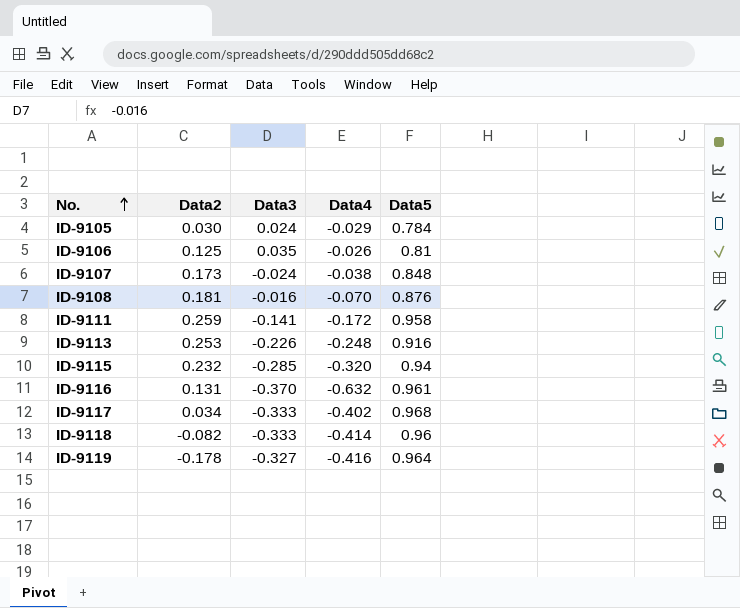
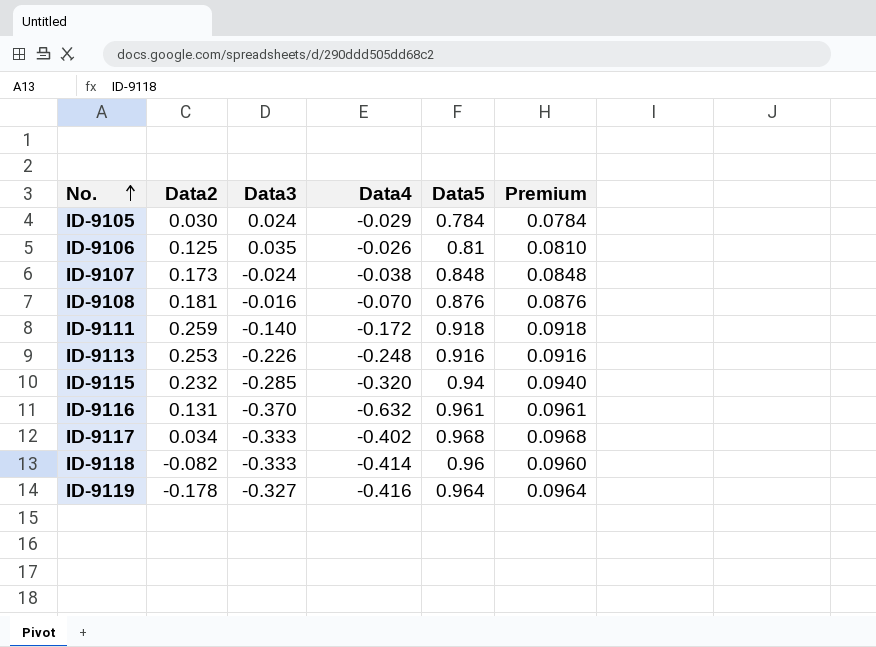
column Premium | formula: none -> [Data5] * 0.1
ID-9111 | Data3: -0.141 -> -0.140
ID-9111 | Data5: 0.958 -> 0.918

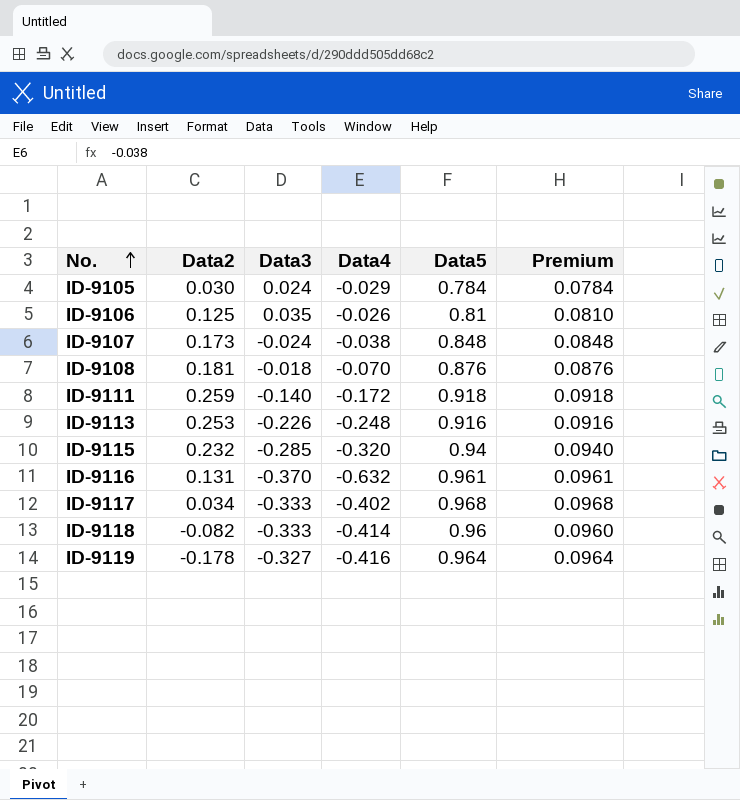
ID-9108 | Data3: -0.016 -> -0.018

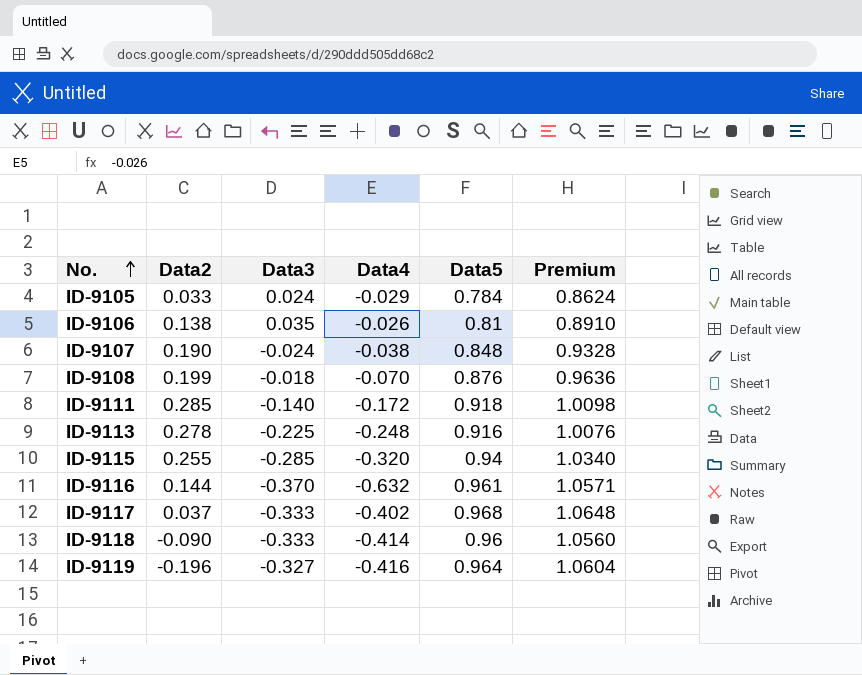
column Premium | formula: [Data5] * 0.1 -> [Data5] * 1.1
ID-9105 | Data2: 0.030 -> 0.033
ID-9106 | Data2: 0.125 -> 0.138
ID-9107 | Data2: 0.173 -> 0.190
ID-9108 | Data2: 0.181 -> 0.199
ID-9111 | Data2: 0.259 -> 0.285
ID-9113 | Data2: 0.253 -> 0.278
ID-9113 | Data3: -0.226 -> -0.225
ID-9115 | Data2: 0.232 -> 0.255
ID-9116 | Data2: 0.131 -> 0.144
ID-9117 | Data2: 0.034 -> 0.037
ID-9118 | Data2: -0.082 -> -0.090
ID-9119 | Data2: -0.178 -> -0.196

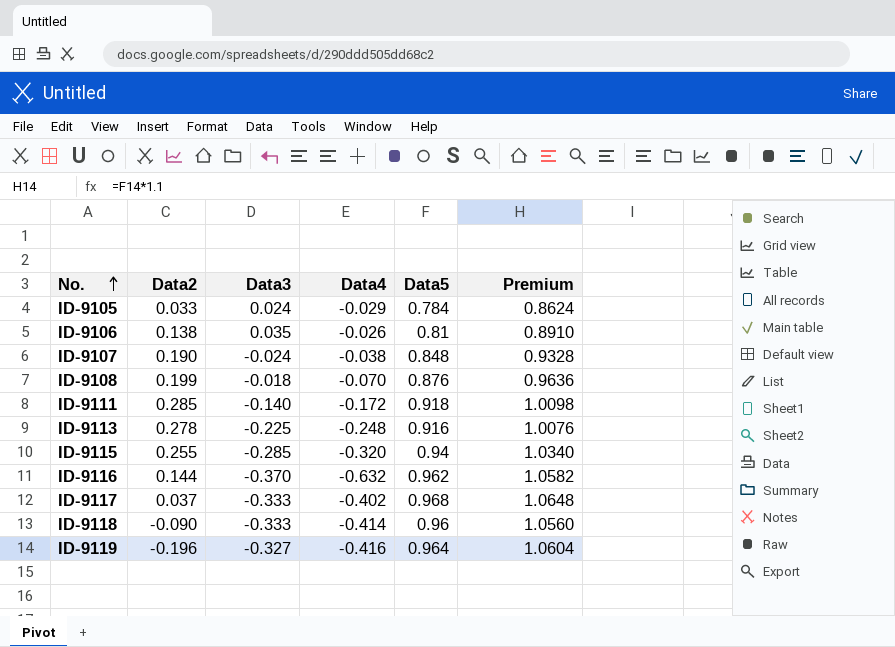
ID-9116 | Data5: 0.961 -> 0.962
ID-9116 | Premium: 1.0571 -> 1.0582

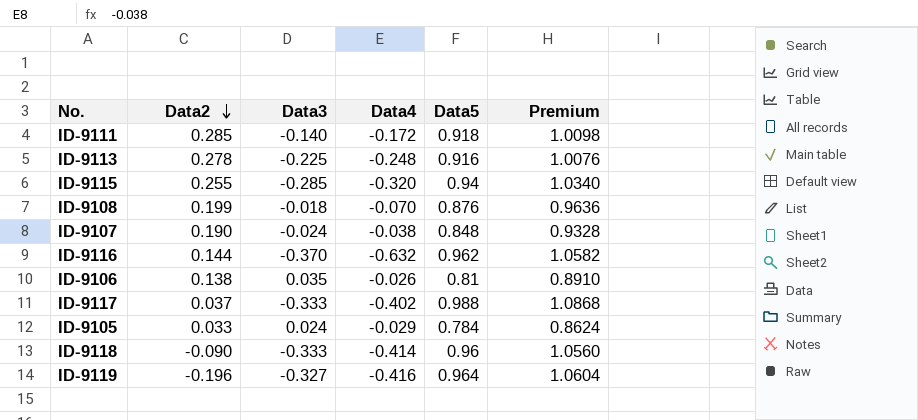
row order: No. ascending -> Data2 descending
ID-9117 | Data5: 0.968 -> 0.988
ID-9117 | Premium: 1.0648 -> 1.0868

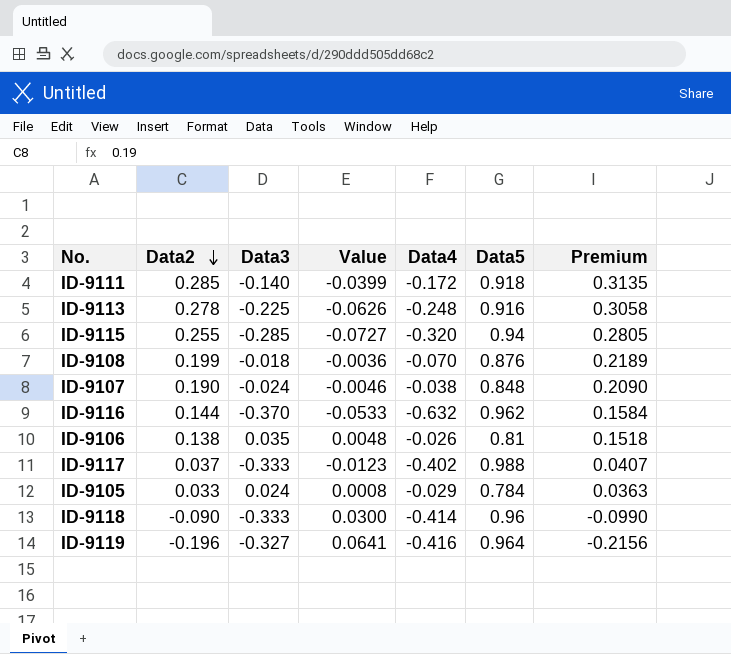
column Value | formula: none -> [Data2] * [Data3]
column Premium | formula: [Data5] * 1.1 -> [Data2] * 1.1

